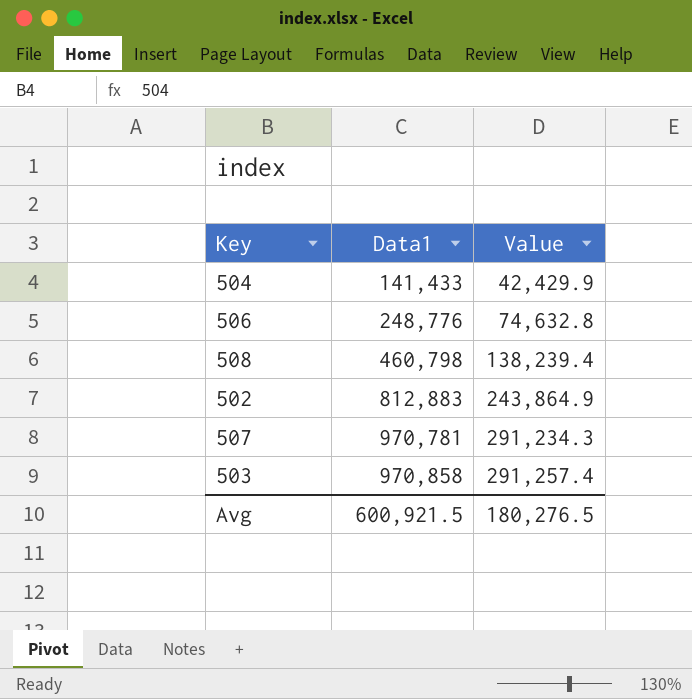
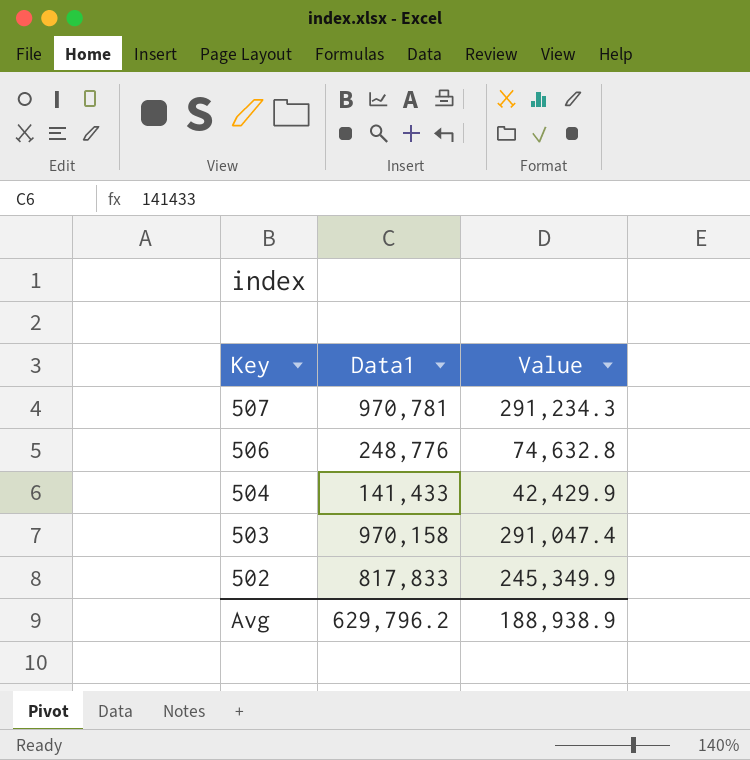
row order: Data1 ascending -> Key descending
row 508: 460,798 | 138,239.4 -> none
503 | Data1: 970,858 -> 970,158
503 | Value: 291,257.4 -> 291,047.4
502 | Data1: 812,883 -> 817,833
502 | Value: 243,864.9 -> 245,349.9
Avg | Data1: 600,921.5 -> 629,796.2
Avg | Value: 180,276.5 -> 188,938.9

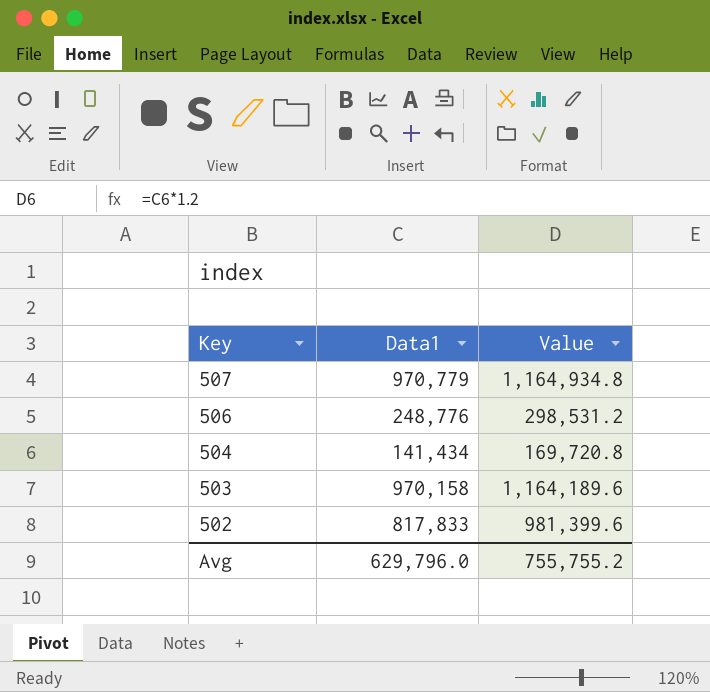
column Value | formula: [Data1] * 0.3 -> [Data1] * 1.2
507 | Data1: 970,781 -> 970,779
504 | Data1: 141,433 -> 141,434
Avg | Data1: 629,796.2 -> 629,796.0
Avg | Value: 188,938.9 -> 755,755.2

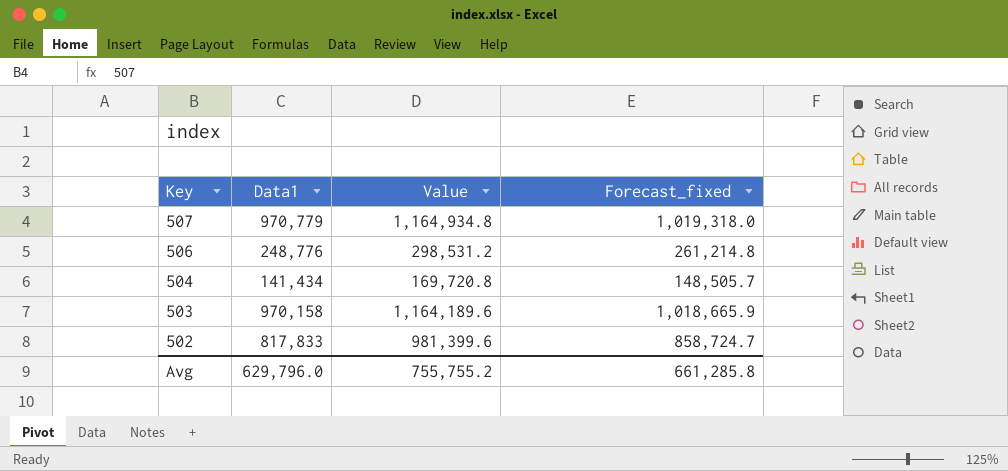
column Forecast_fixed | formula: none -> [Data1] * 1.05

